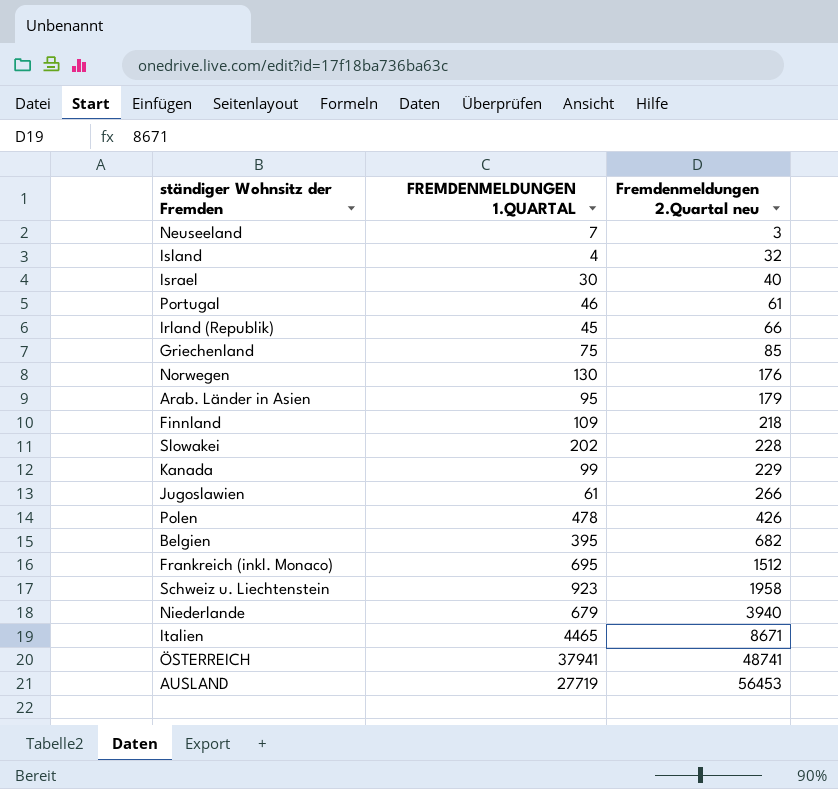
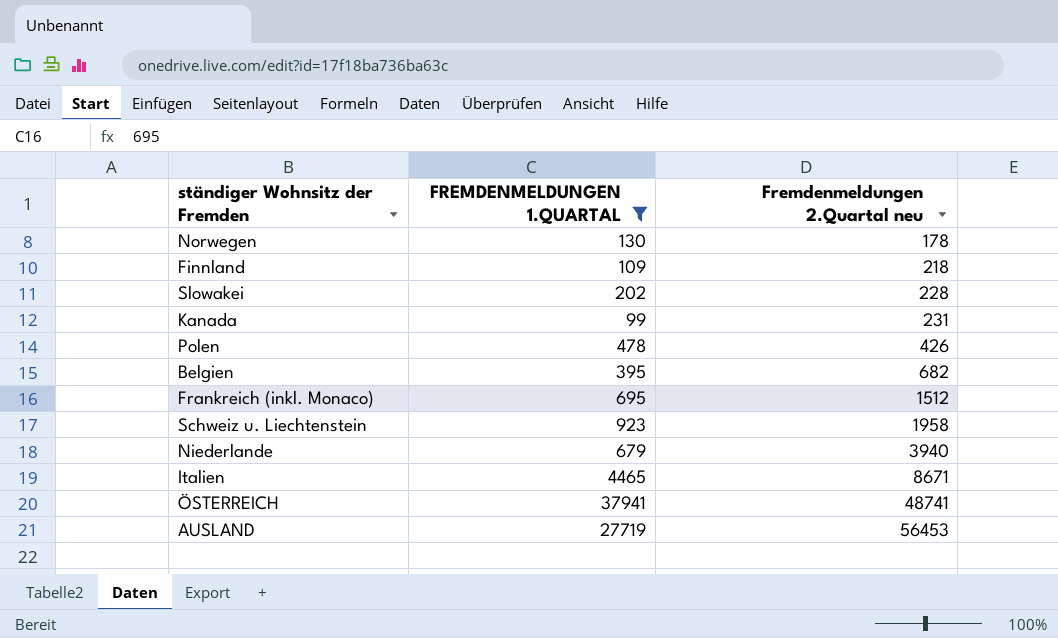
filter: none -> FREMDENMELDUNGEN 1.QUARTAL >= 99
Norwegen | Fremdenmeldungen 2.Quartal neu: 176 -> 178
Kanada | Fremdenmeldungen 2.Quartal neu: 229 -> 231

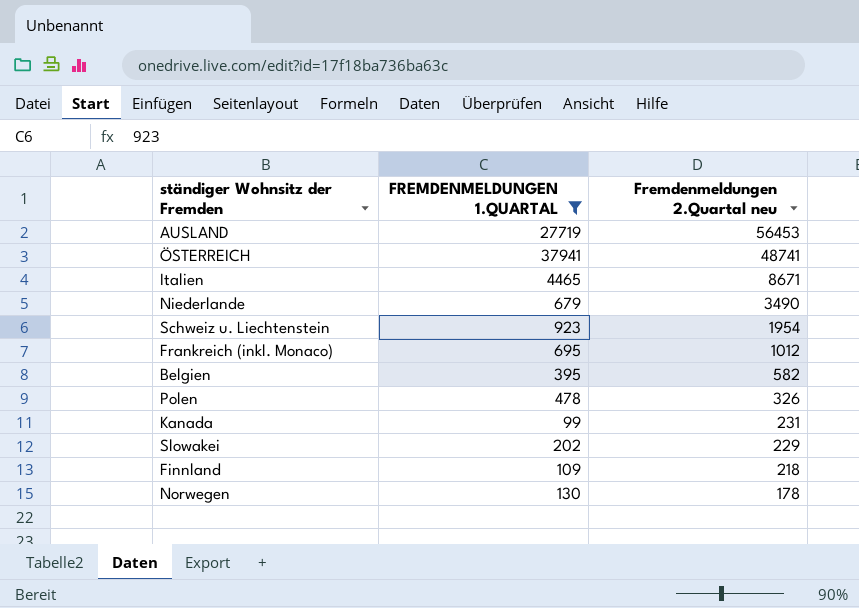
row order: Fremdenmeldungen 2.Quartal neu ascending -> Fremdenmeldungen 2.Quartal neu descending
Niederlande | Fremdenmeldungen 2.Quartal neu: 3940 -> 3490
Schweiz u. Liechtenstein | Fremdenmeldungen 2.Quartal neu: 1958 -> 1954
Frankreich (inkl. Monaco) | Fremdenmeldungen 2.Quartal neu: 1512 -> 1012
Belgien | Fremdenmeldungen 2.Quartal neu: 682 -> 582
Polen | Fremdenmeldungen 2.Quartal neu: 426 -> 326
Slowakei | Fremdenmeldungen 2.Quartal neu: 228 -> 229

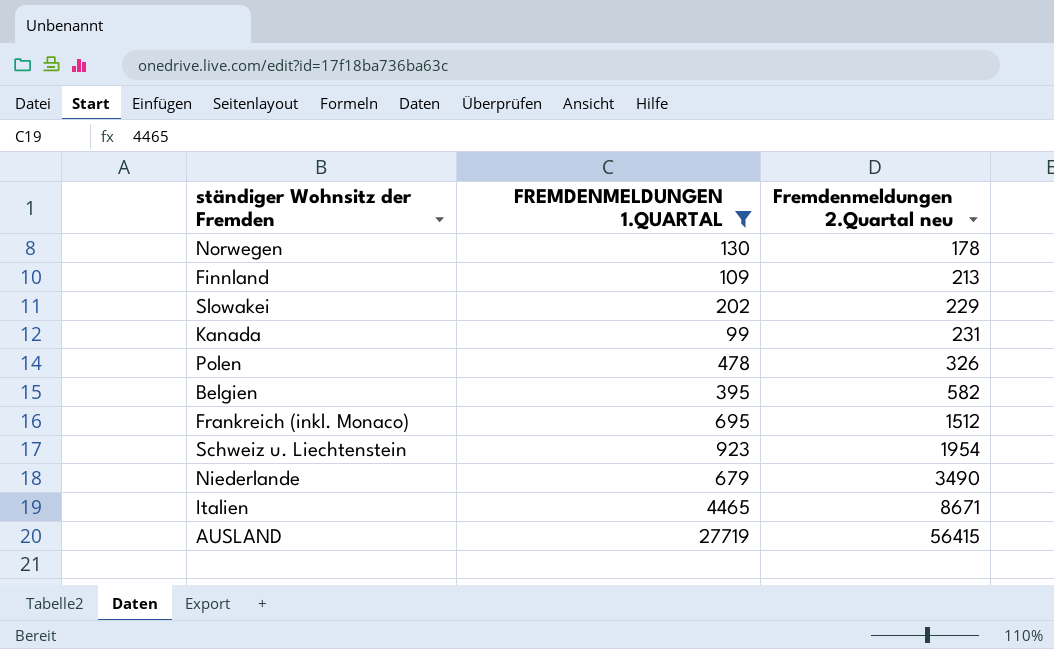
row order: Fremdenmeldungen 2.Quartal neu descending -> Fremdenmeldungen 2.Quartal neu ascending
row ÖSTERREICH: 37941 | 48741 -> none
Finnland | Fremdenmeldungen 2.Quartal neu: 218 -> 213
Frankreich (inkl. Monaco) | Fremdenmeldungen 2.Quartal neu: 1012 -> 1512
AUSLAND | Fremdenmeldungen 2.Quartal neu: 56453 -> 56415

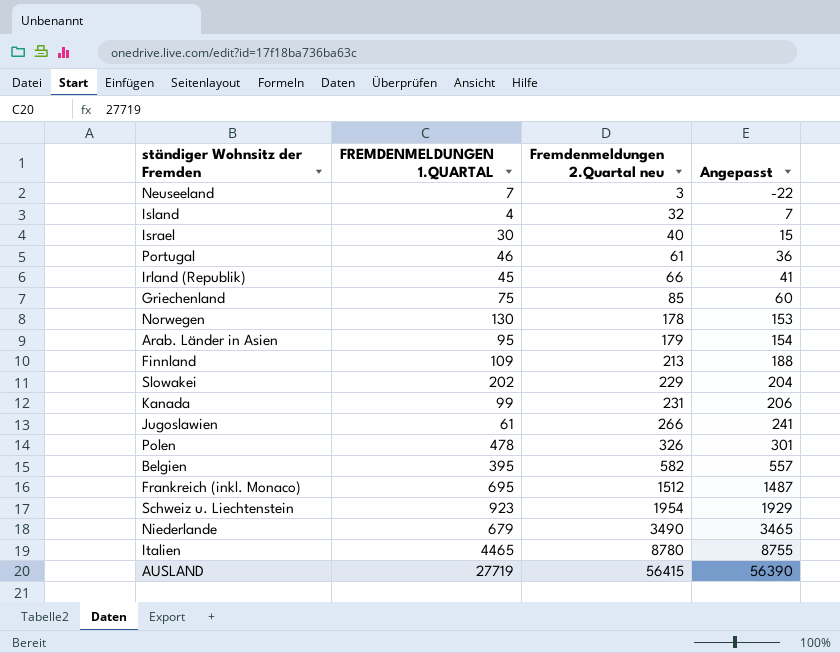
filter: FREMDENMELDUNGEN 1.QUARTAL >= 99 -> none
column Angepasst | formula: none -> [Fremdenmeldungen 2.Quartal neu] - 25
Italien | Fremdenmeldungen 2.Quartal neu: 8671 -> 8780

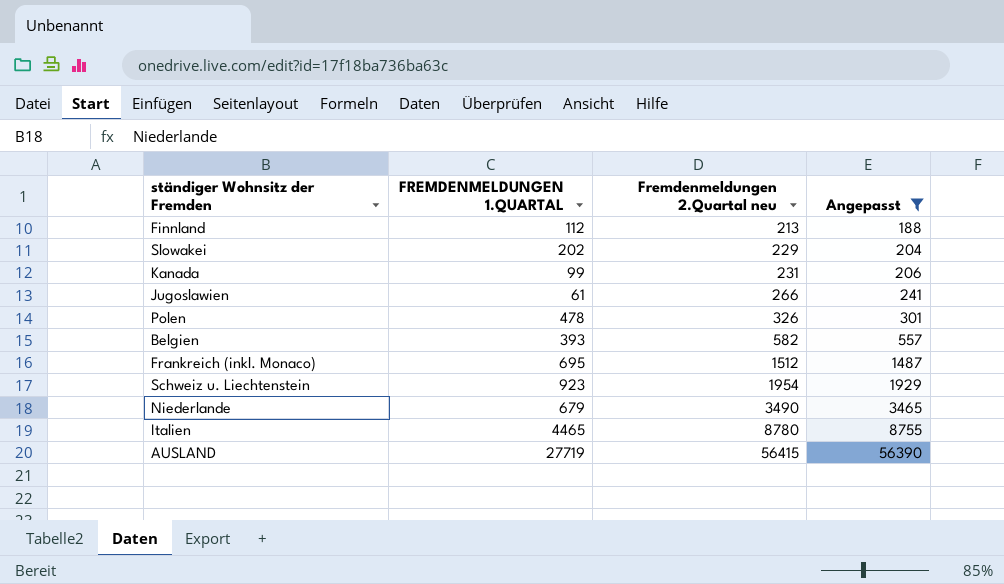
filter: none -> Angepasst >= 188
Finnland | FREMDENMELDUNGEN 1.QUARTAL: 109 -> 112
Belgien | FREMDENMELDUNGEN 1.QUARTAL: 395 -> 393

